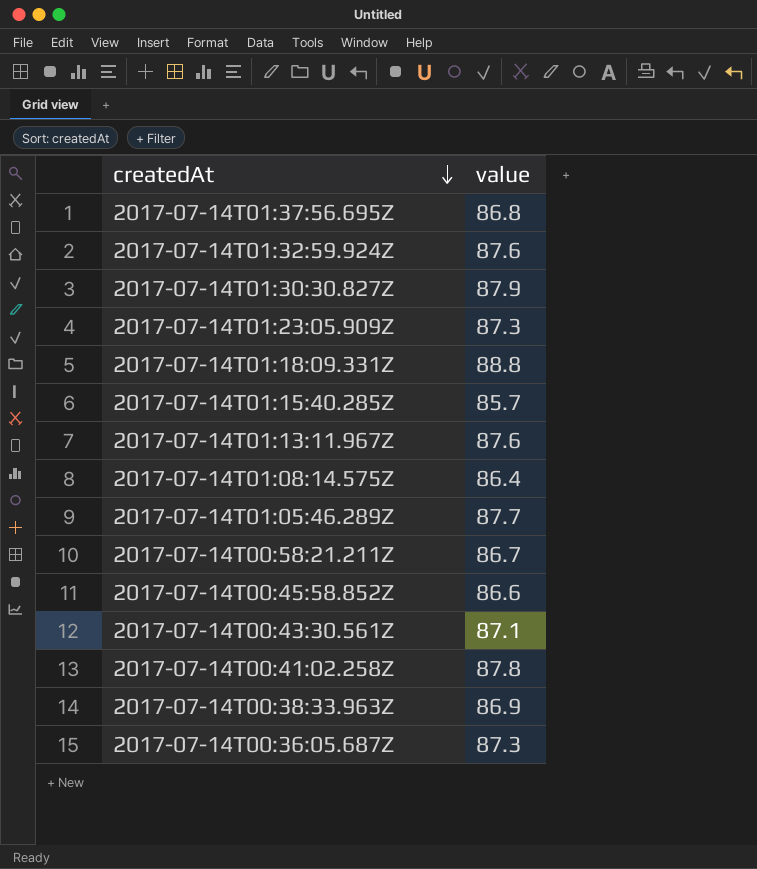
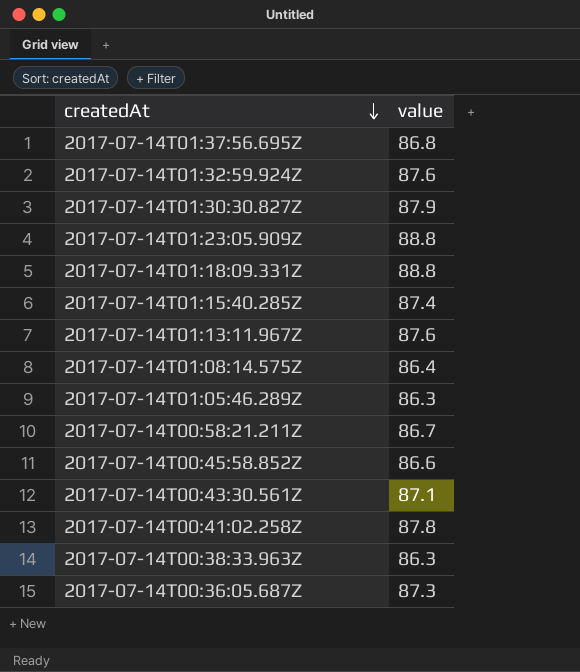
2017-07-14T01:23:05.909Z | value: 87.3 -> 88.8
2017-07-14T01:15:40.285Z | value: 85.7 -> 87.4
2017-07-14T01:05:46.289Z | value: 87.7 -> 86.3
2017-07-14T00:38:33.963Z | value: 86.9 -> 86.3

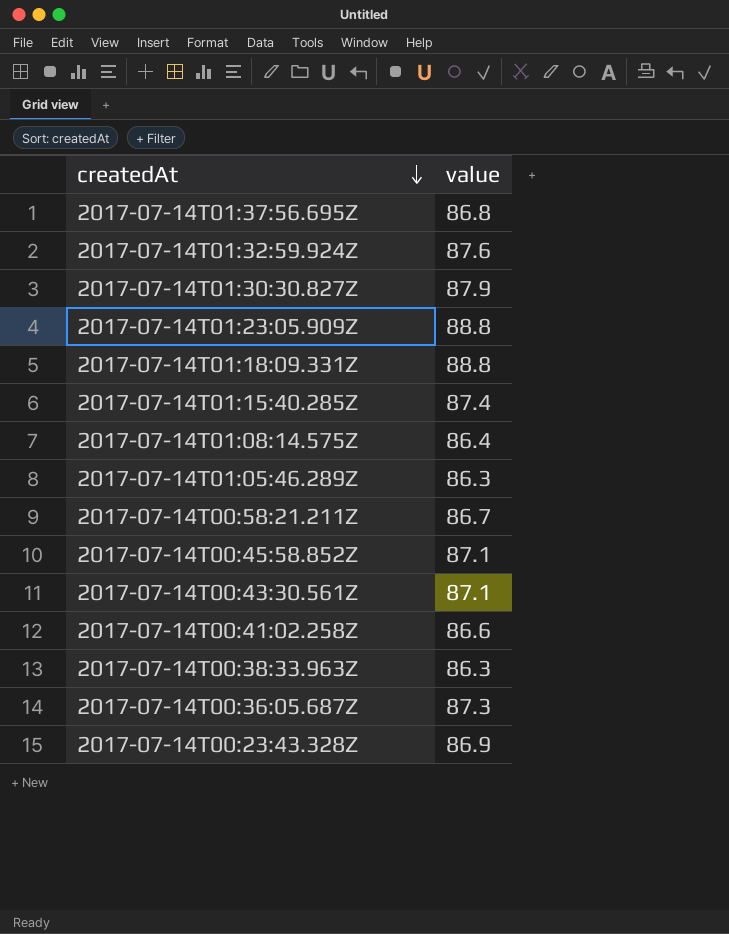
row 2017-07-14T01:13:11.967Z: 87.6 -> none
2017-07-14T00:45:58.852Z | value: 86.6 -> 87.1
2017-07-14T00:41:02.258Z | value: 87.8 -> 86.6
row 2017-07-14T00:23:43.328Z: none -> 86.9

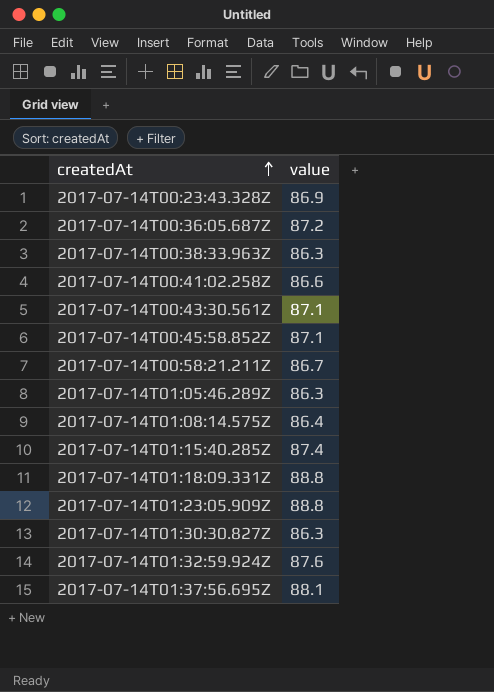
row order: createdAt descending -> createdAt ascending
2017-07-14T00:36:05.687Z | value: 87.3 -> 87.2
2017-07-14T01:30:30.827Z | value: 87.9 -> 86.3
2017-07-14T01:37:56.695Z | value: 86.8 -> 88.1

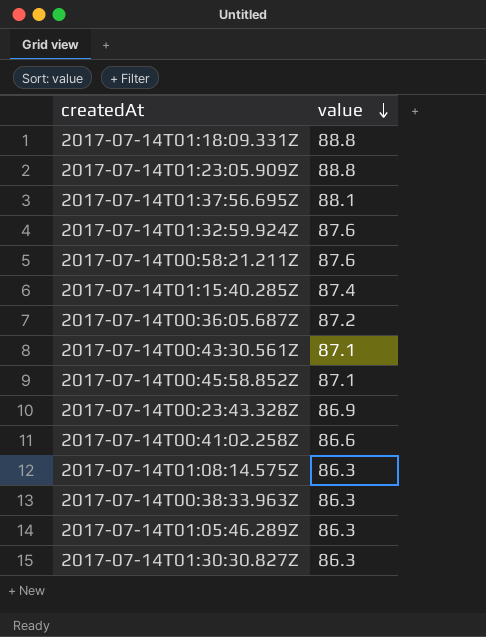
row order: createdAt ascending -> value descending
2017-07-14T00:58:21.211Z | value: 86.7 -> 87.6
2017-07-14T01:08:14.575Z | value: 86.4 -> 86.3

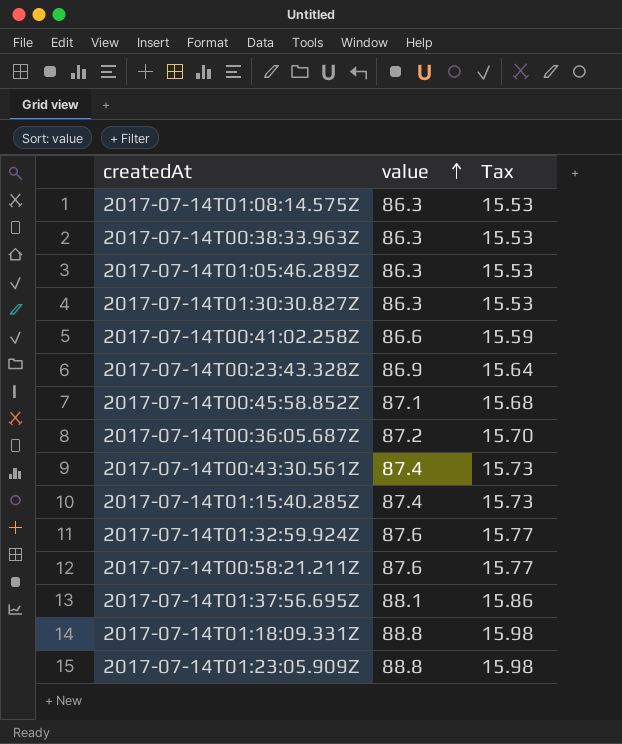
row order: value descending -> value ascending
column Tax | formula: none -> [value] * 0.18
2017-07-14T00:43:30.561Z | value: 87.1 -> 87.4

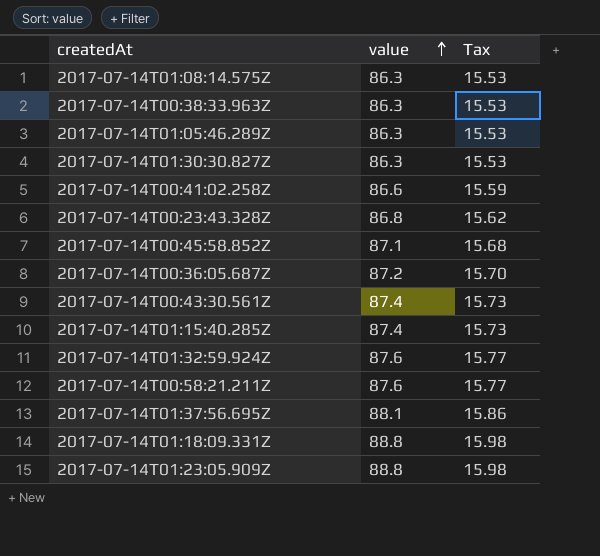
2017-07-14T00:23:43.328Z | value: 86.9 -> 86.8
2017-07-14T00:23:43.328Z | Tax: 15.64 -> 15.62

